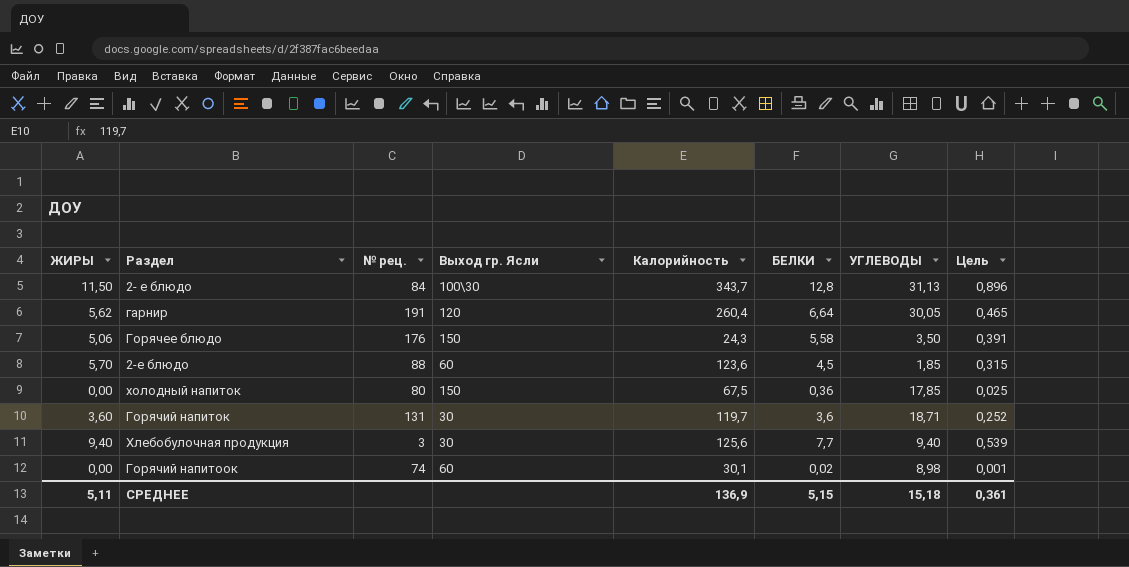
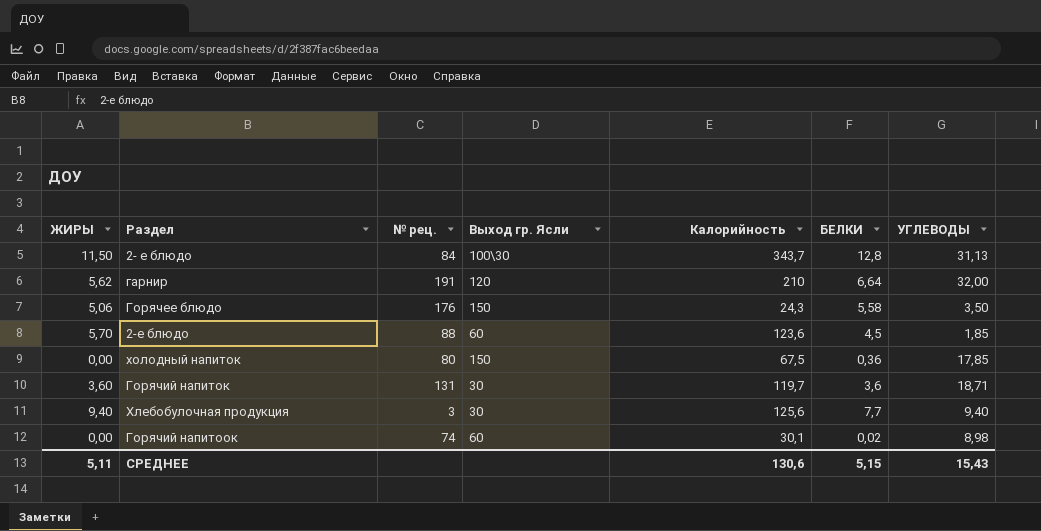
column Цель | formula: [БЕЛКИ] * 0,07 -> none
гарнир | Калорийность: 260,4 -> 210
гарнир | УГЛЕВОДЫ: 30,05 -> 32,00
СРЕДНЕЕ | Калорийность: 136,9 -> 130,6
СРЕДНЕЕ | УГЛЕВОДЫ: 15,18 -> 15,43

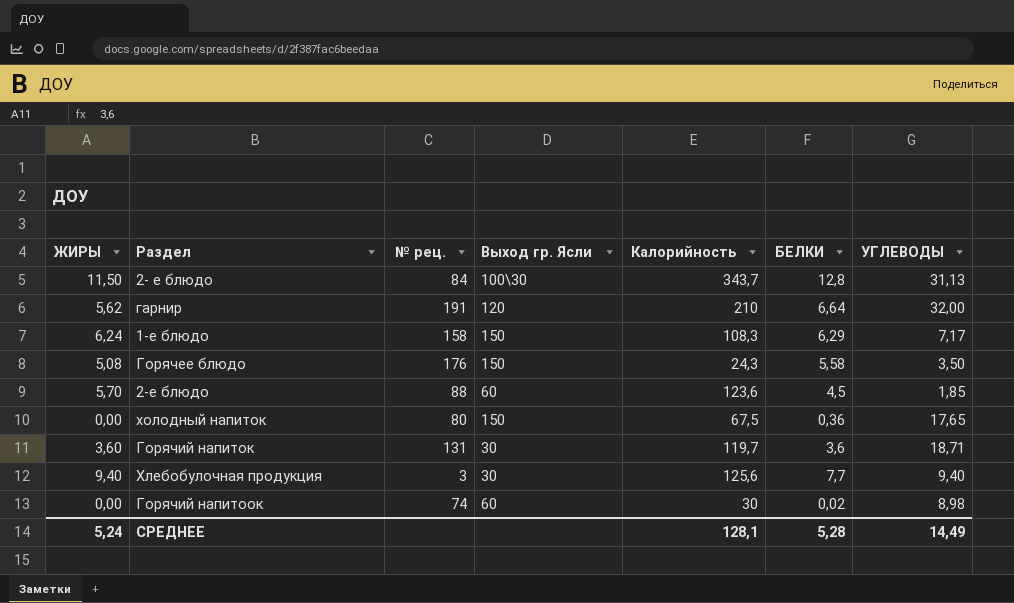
row 1-е блюдо: none -> 6,24 | 158 | 150 | 108,3 | 6,29 | 7,17
Горячее блюдо | ЖИРЫ: 5,06 -> 5,08
холодный напиток | УГЛЕВОДЫ: 17,85 -> 17,65
Горячий напитоок | Калорийность: 30,1 -> 30
СРЕДНЕЕ | ЖИРЫ: 5,11 -> 5,24
СРЕДНЕЕ | Калорийность: 130,6 -> 128,1
СРЕДНЕЕ | БЕЛКИ: 5,15 -> 5,28
СРЕДНЕЕ | УГЛЕВОДЫ: 15,43 -> 14,49

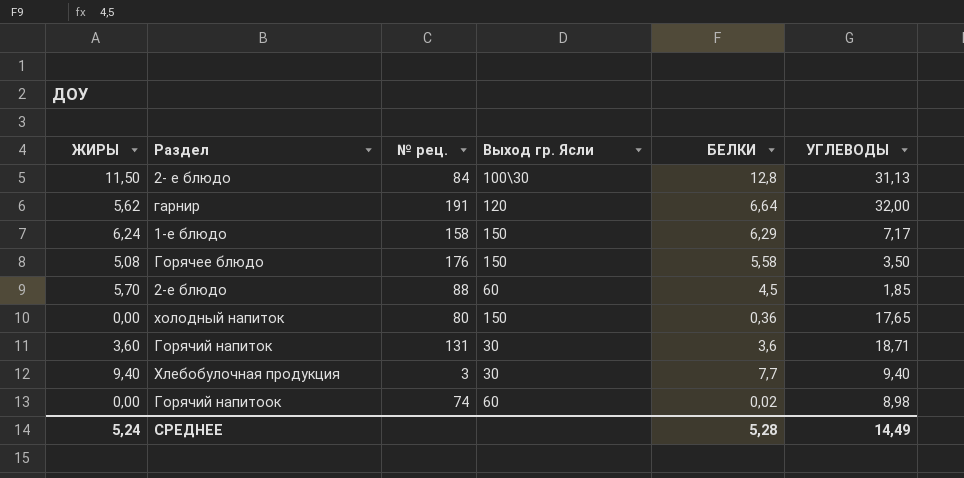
column Калорийность | position: 5 -> none

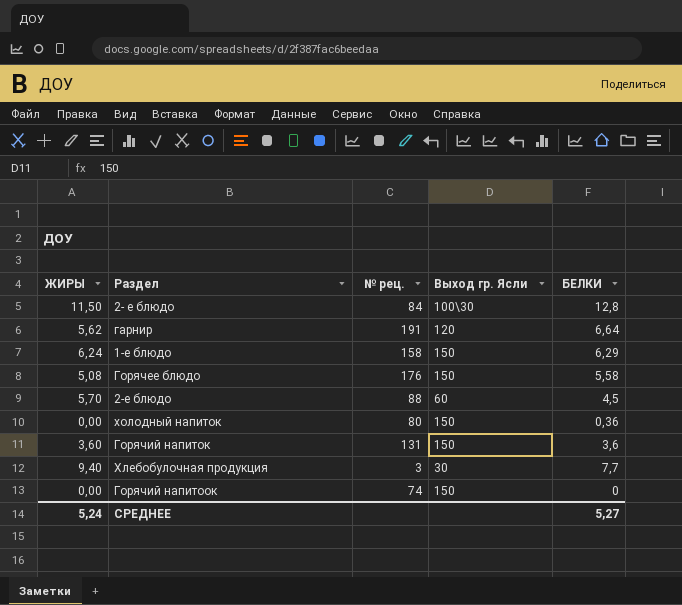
column УГЛЕВОДЫ | position: 6 -> none
Горячий напиток | Выход гр. Ясли: 30 -> 150
Горячий напитоок | Выход гр. Ясли: 60 -> 150
Горячий напитоок | БЕЛКИ: 0,02 -> 0
СРЕДНЕЕ | БЕЛКИ: 5,28 -> 5,27

